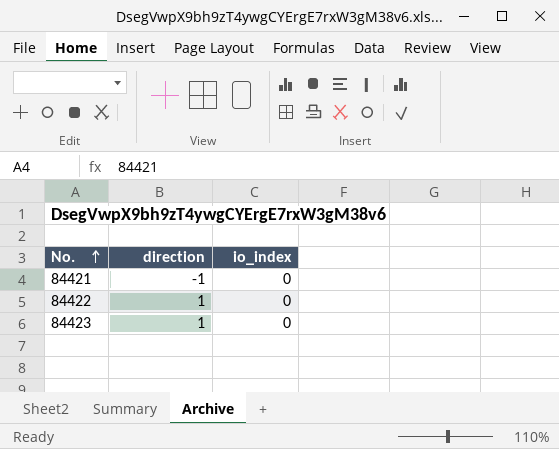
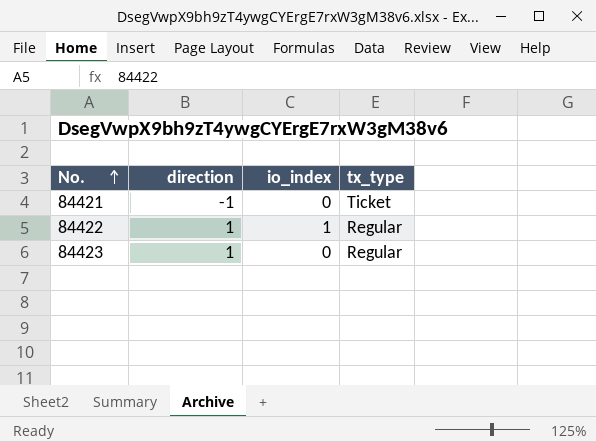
column tx_type | position: none -> 4
84422 | io_index: 0 -> 1

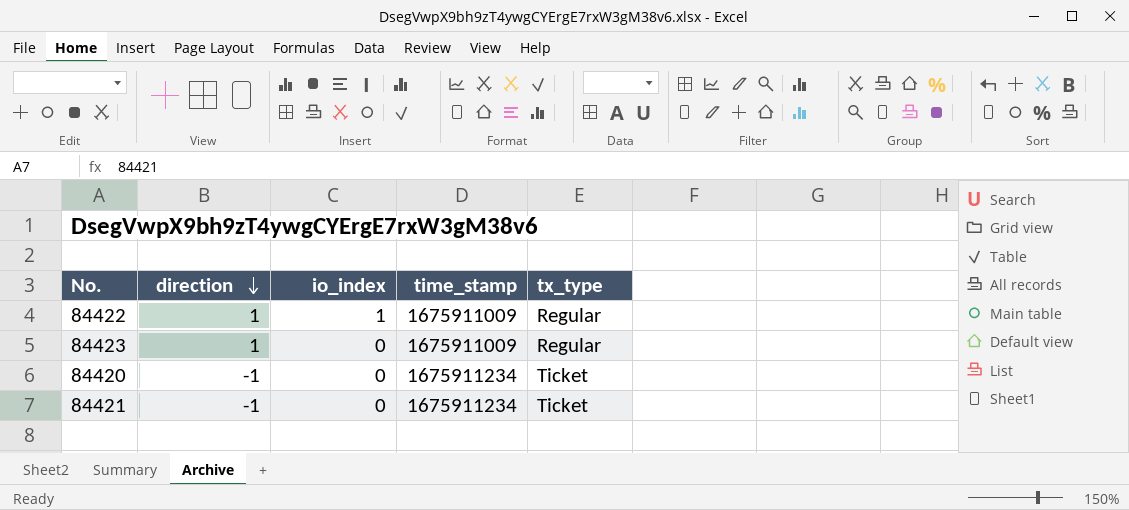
row order: No. ascending -> direction descending
column time_stamp | position: none -> 4
row 84420: none -> -1 | 0 | 1675911234 | Ticket

